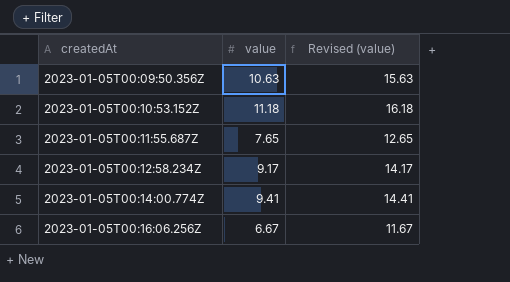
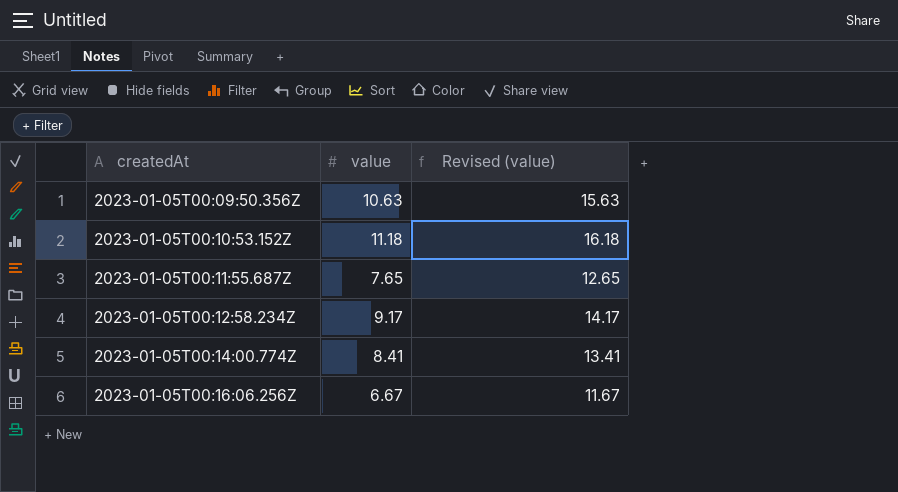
2023-01-05T00:14:00.774Z | value: 9.41 -> 8.41
2023-01-05T00:14:00.774Z | Revised (value): 14.41 -> 13.41

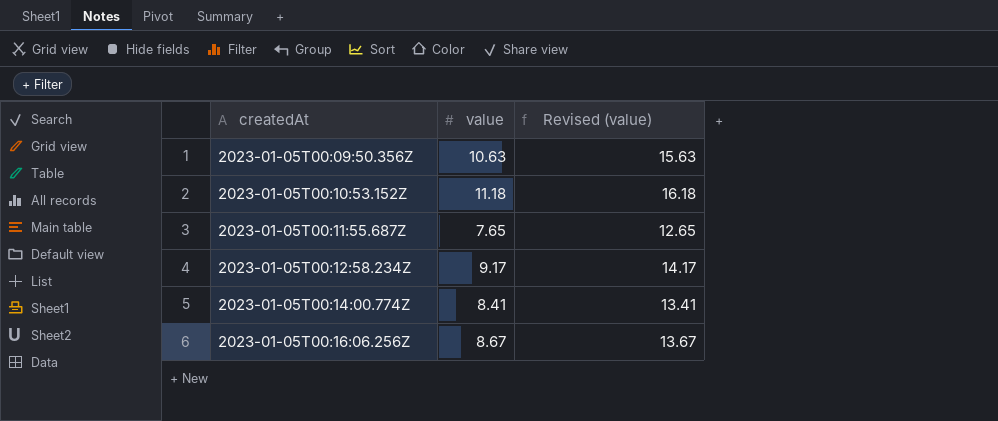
2023-01-05T00:16:06.256Z | value: 6.67 -> 8.67
2023-01-05T00:16:06.256Z | Revised (value): 11.67 -> 13.67

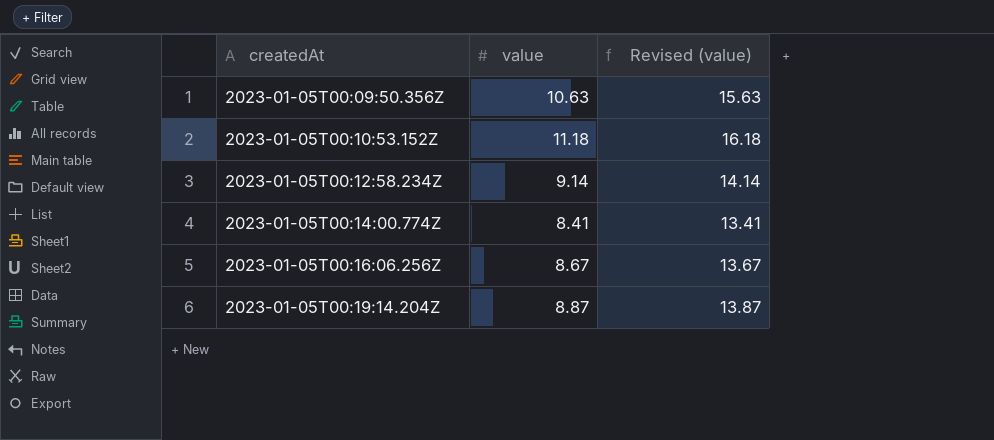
row 2023-01-05T00:11:55.687Z: 7.65 | 12.65 -> none
2023-01-05T00:12:58.234Z | value: 9.17 -> 9.14
2023-01-05T00:12:58.234Z | Revised (value): 14.17 -> 14.14
row 2023-01-05T00:19:14.204Z: none -> 8.87 | 13.87

